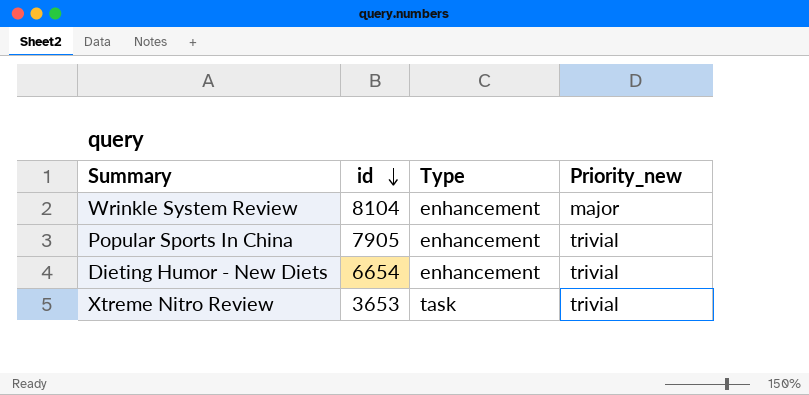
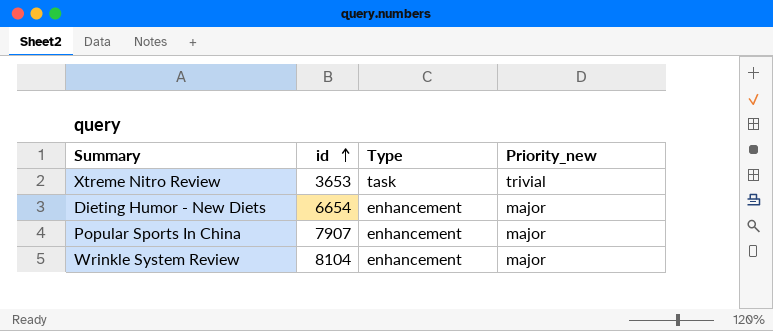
row order: id descending -> id ascending
Dieting Humor - New Diets | Priority_new: trivial -> major
Popular Sports In China | id: 7905 -> 7907
Popular Sports In China | Priority_new: trivial -> major

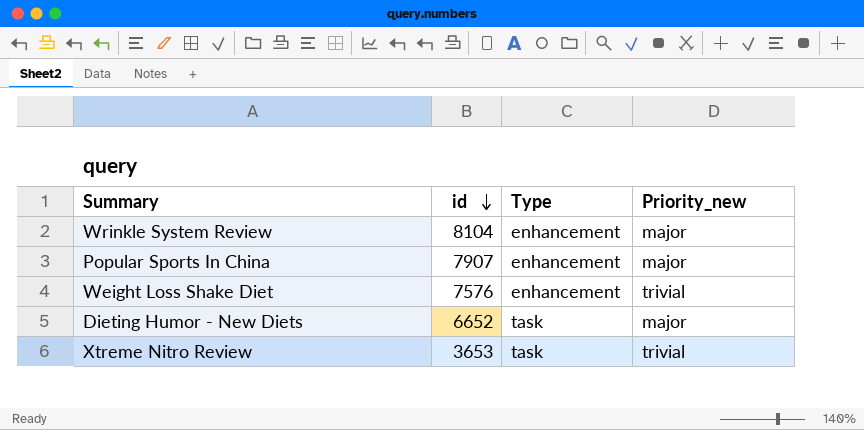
row order: id ascending -> id descending
row Weight Loss Shake Diet: none -> 7576 | enhancement | trivial
Dieting Humor - New Diets | id: 6654 -> 6652
Dieting Humor - New Diets | Type: enhancement -> task

